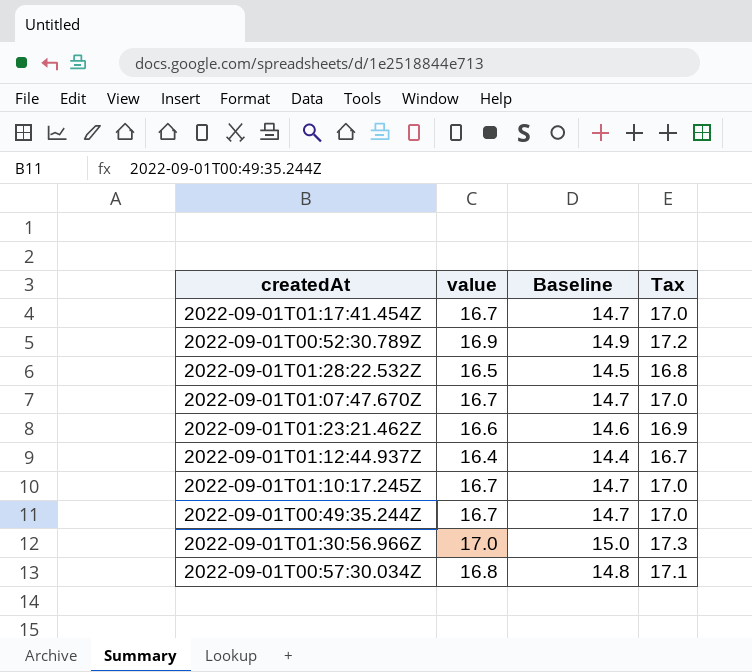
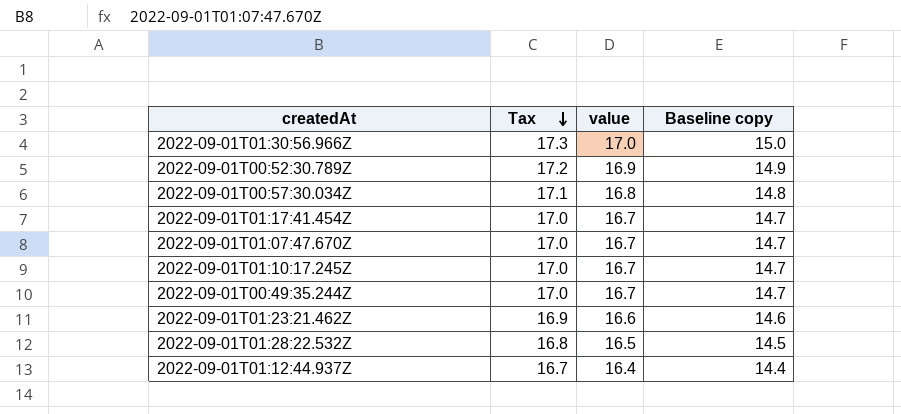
row order: none -> Tax descending
column Tax | position: 4 -> 2
column name: Baseline -> Baseline copy

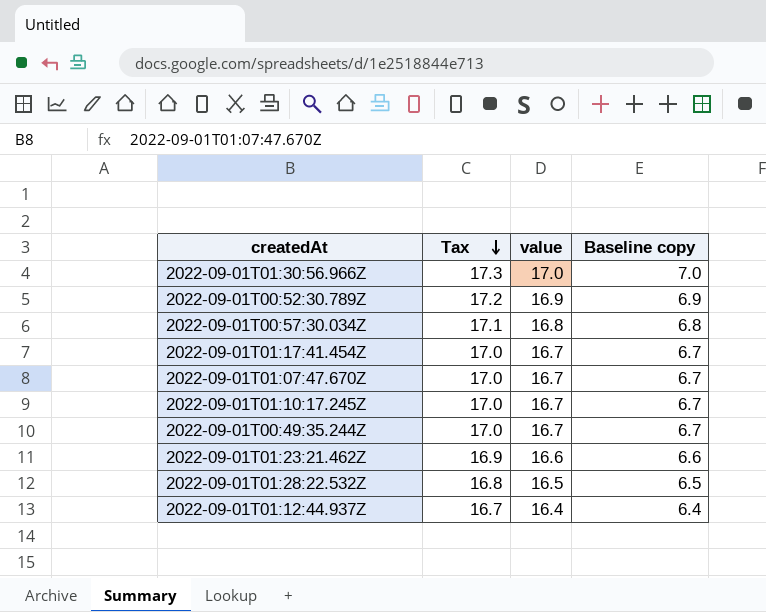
column Baseline copy | formula: [value] - 2 -> [value] - 10

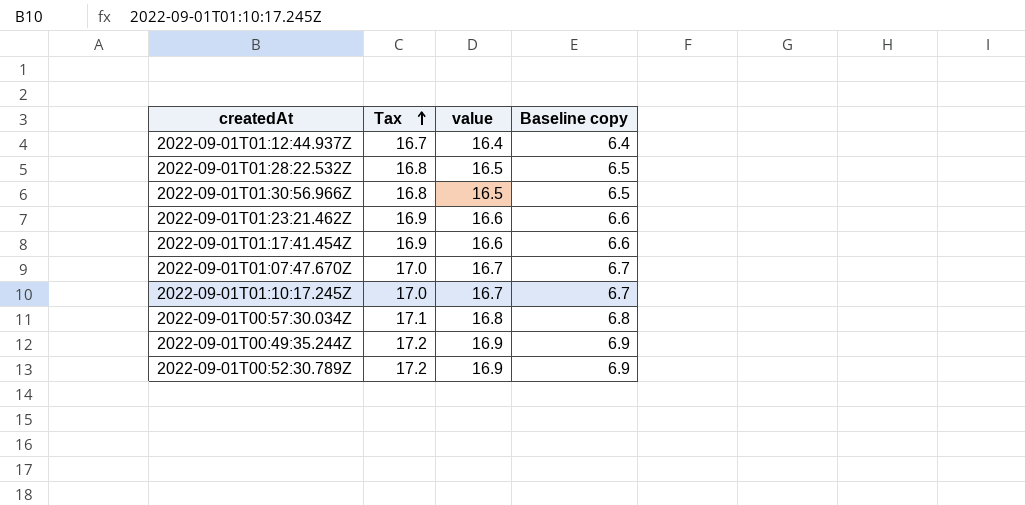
row order: Tax descending -> Tax ascending
2022-09-01T01:30:56.966Z | Tax: 17.3 -> 16.8
2022-09-01T01:30:56.966Z | value: 17.0 -> 16.5
2022-09-01T01:30:56.966Z | Baseline copy: 7.0 -> 6.5
2022-09-01T01:17:41.454Z | Tax: 17.0 -> 16.9
2022-09-01T01:17:41.454Z | value: 16.7 -> 16.6
2022-09-01T01:17:41.454Z | Baseline copy: 6.7 -> 6.6
2022-09-01T00:49:35.244Z | Tax: 17.0 -> 17.2
2022-09-01T00:49:35.244Z | value: 16.7 -> 16.9
2022-09-01T00:49:35.244Z | Baseline copy: 6.7 -> 6.9

